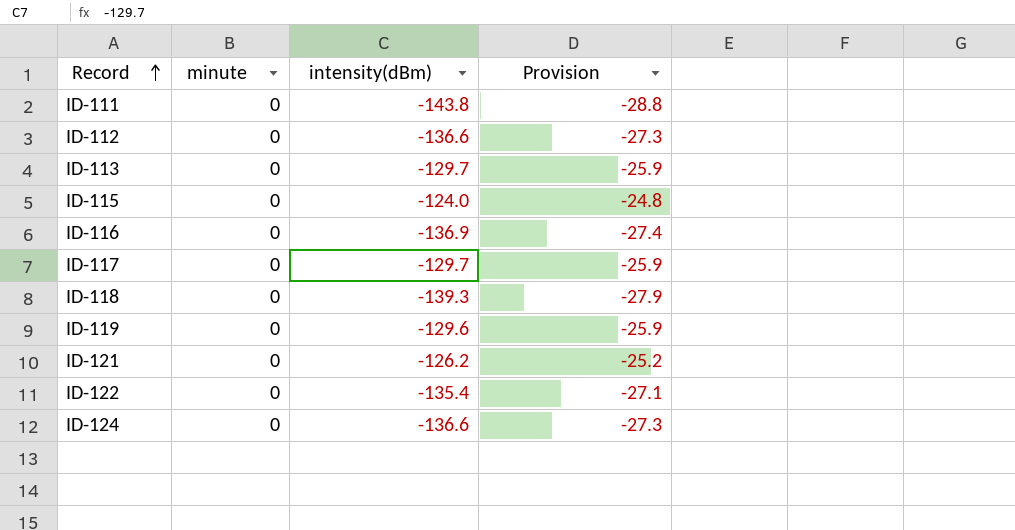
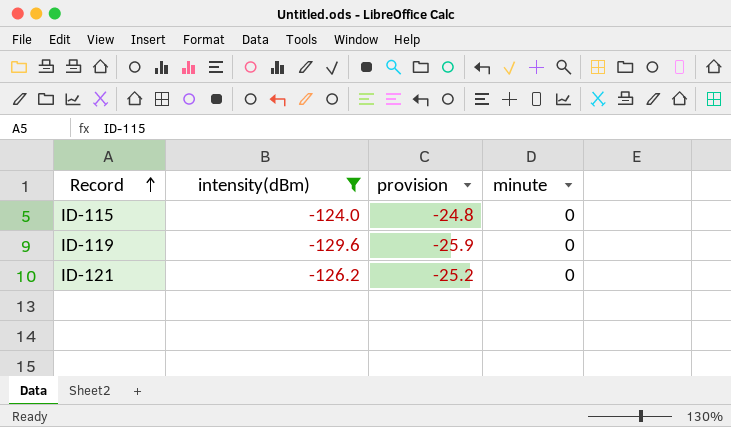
filter: none -> intensity(dBm) >= -129.6
column name: Provision -> provision
column minute | position: 2 -> 4

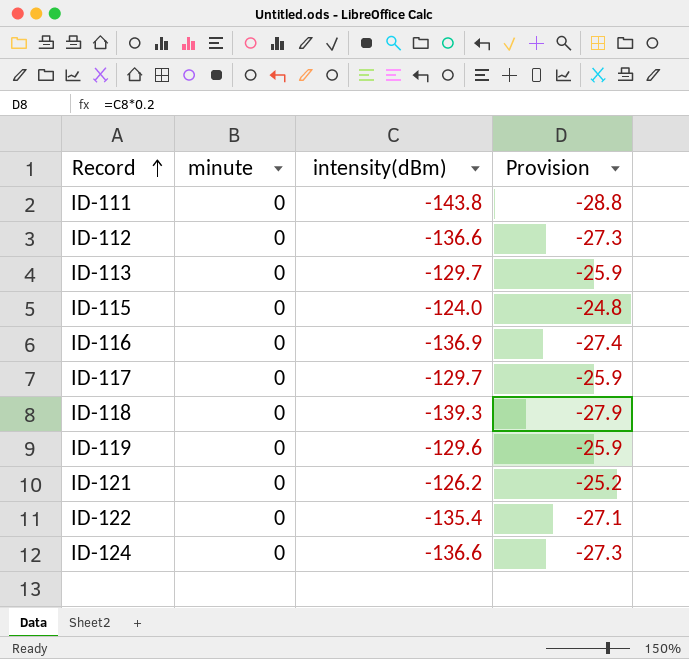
filter: intensity(dBm) >= -129.6 -> none
column minute | position: 4 -> 2
column name: provision -> Provision

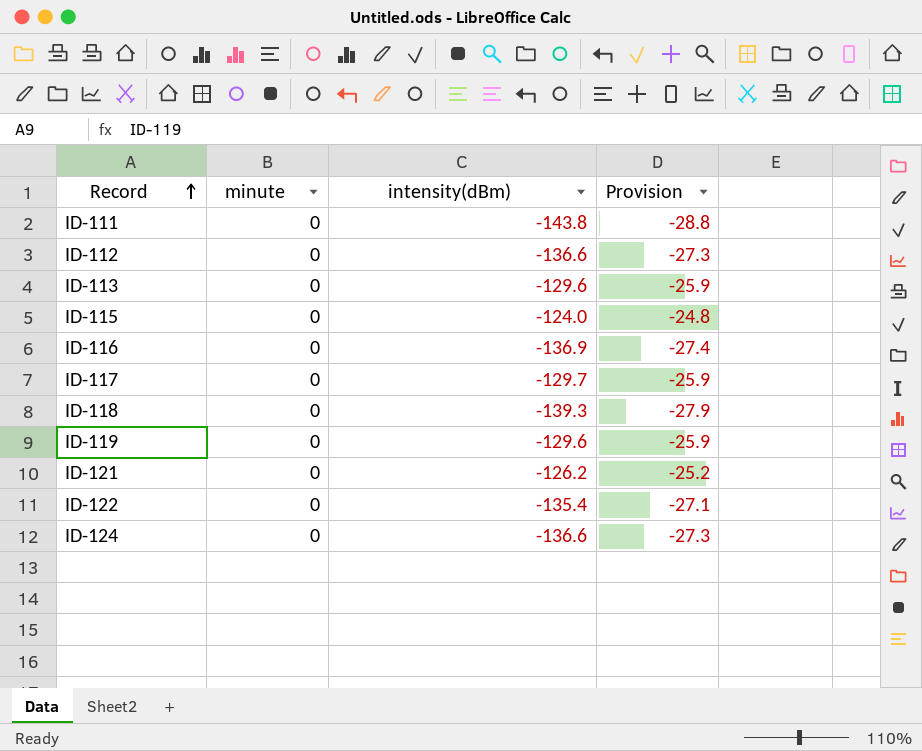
ID-113 | intensity(dBm): -129.7 -> -129.6

